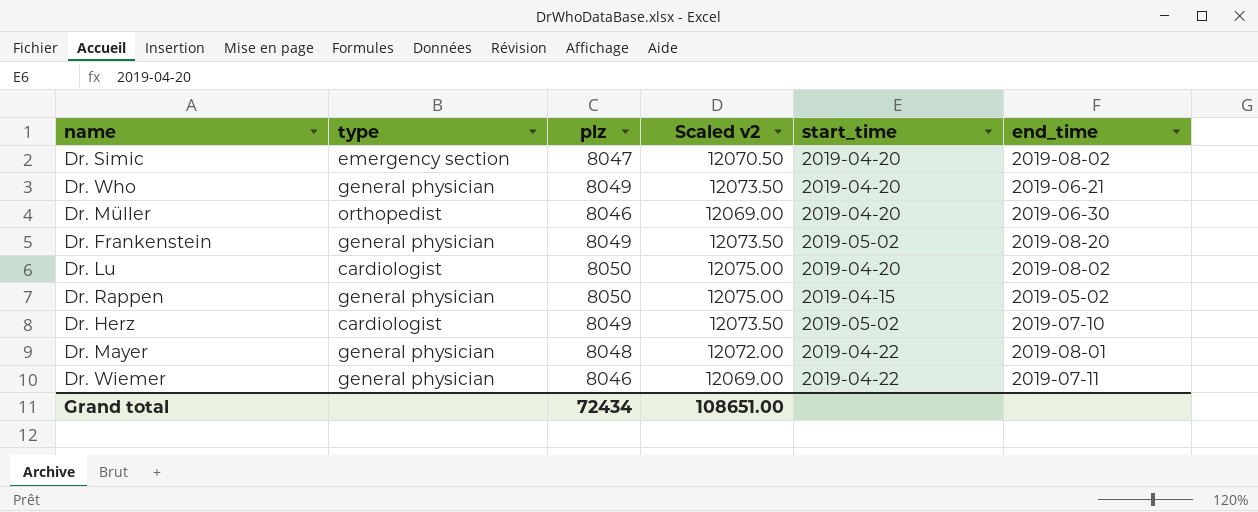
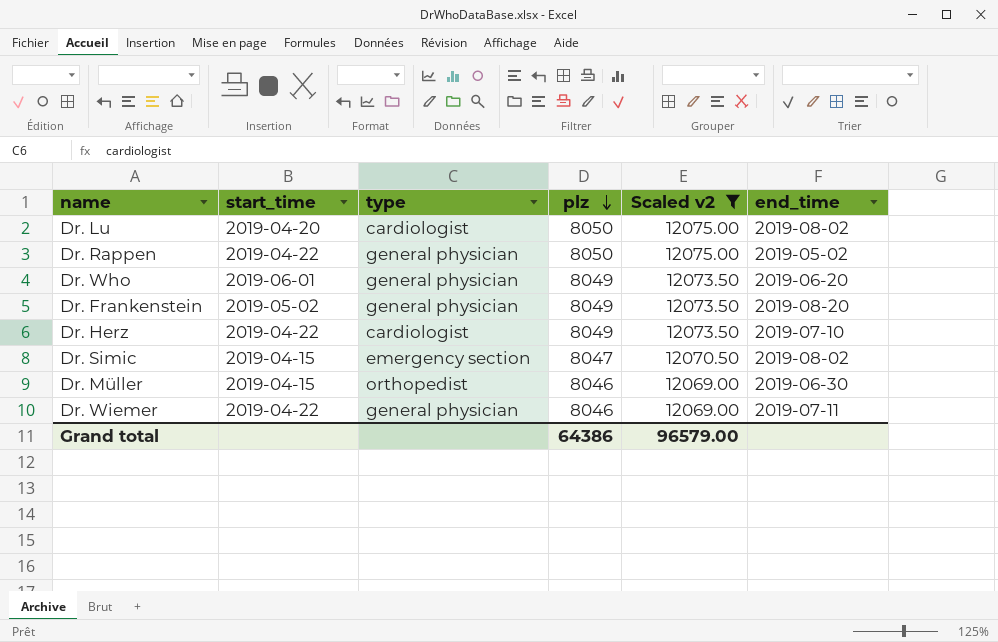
filter: none -> Scaled v2 != 12072.00
row order: none -> plz descending
column start_time | position: 5 -> 2
Dr. Rappen | start_time: 2019-04-15 -> 2019-04-22
Dr. Who | start_time: 2019-04-20 -> 2019-06-01
Dr. Who | end_time: 2019-06-21 -> 2019-06-20
Dr. Herz | start_time: 2019-05-02 -> 2019-04-22
Dr. Simic | start_time: 2019-04-20 -> 2019-04-15
Dr. Müller | start_time: 2019-04-20 -> 2019-04-15
Grand total | plz: 72434 -> 64386
Grand total | Scaled v2: 108651.00 -> 96579.00

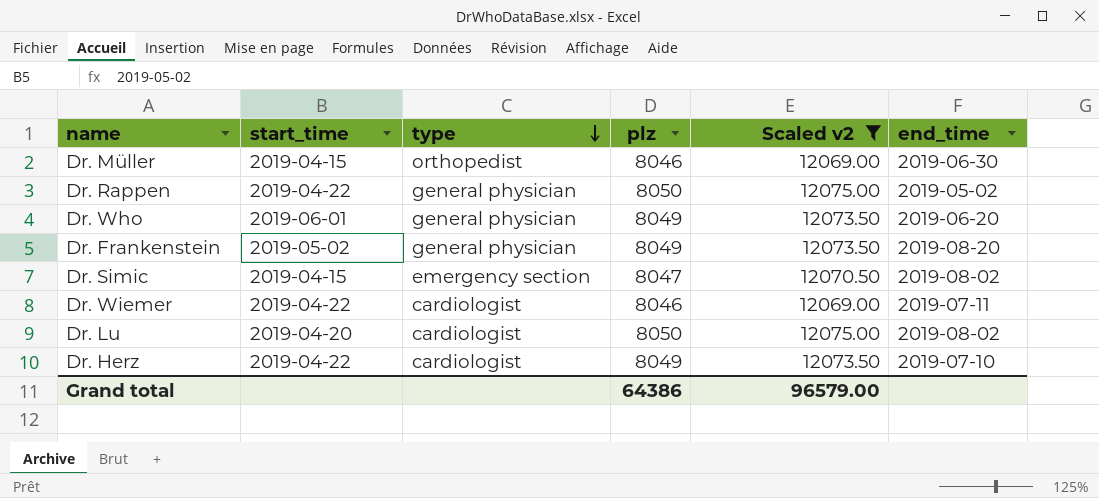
row order: plz descending -> type descending
Dr. Wiemer | type: general physician -> cardiologist

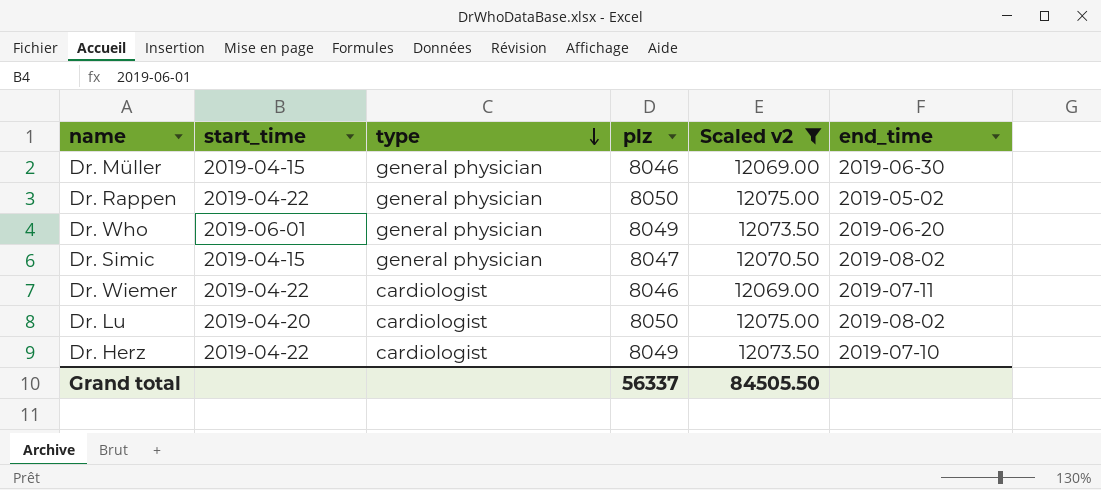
row Dr. Frankenstein: 2019-05-02 | general physician | 8049 | 12073.50 | 2019-08-20 -> none
Dr. Müller | type: orthopedist -> general physician
Dr. Simic | type: emergency section -> general physician
Grand total | plz: 64386 -> 56337
Grand total | Scaled v2: 96579.00 -> 84505.50

